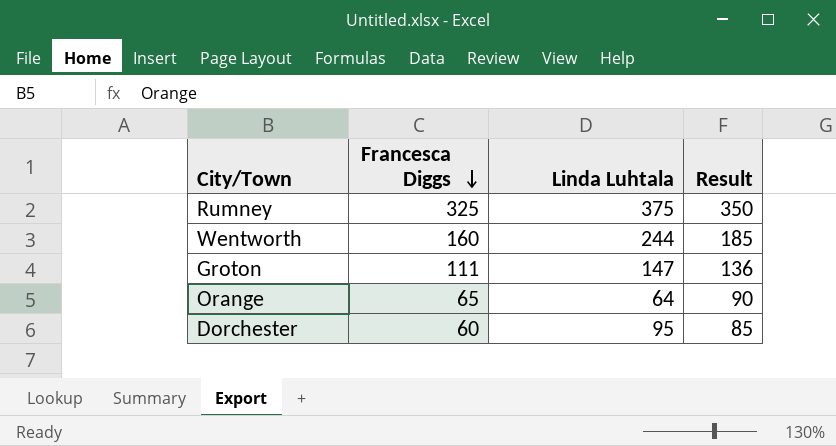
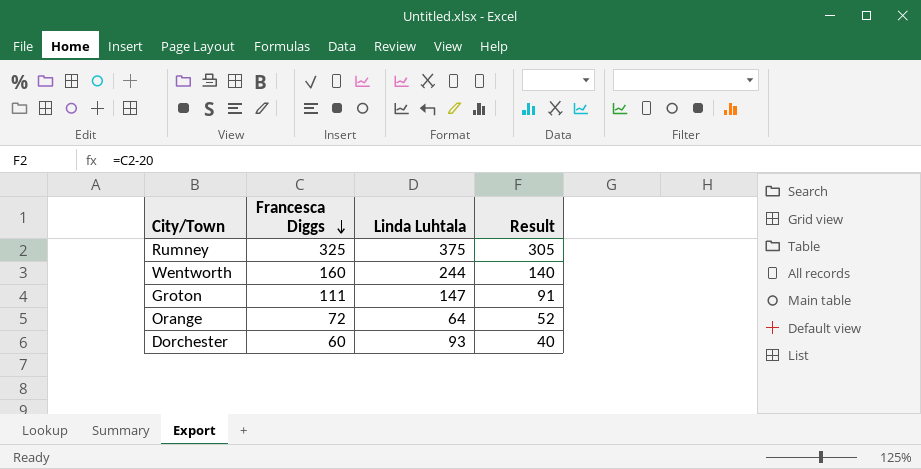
column Result | formula: [Francesca Diggs] + 25 -> [Francesca Diggs] - 20
Orange | Francesca Diggs: 65 -> 72
Dorchester | Linda Luhtala: 95 -> 93

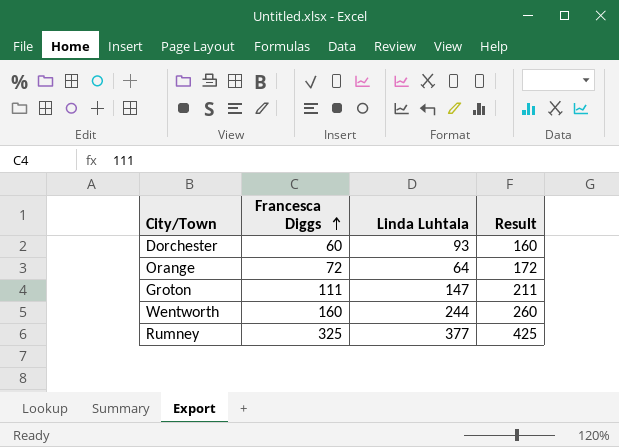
row order: Francesca Diggs descending -> Francesca Diggs ascending
column Result | formula: [Francesca Diggs] - 20 -> [Francesca Diggs] + 100
Rumney | Linda Luhtala: 375 -> 377

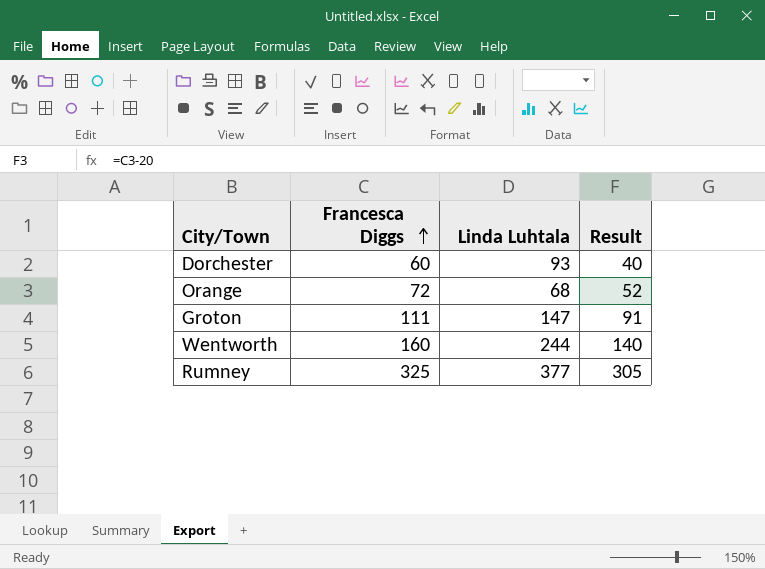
column Result | formula: [Francesca Diggs] + 100 -> [Francesca Diggs] - 20
Orange | Linda Luhtala: 64 -> 68

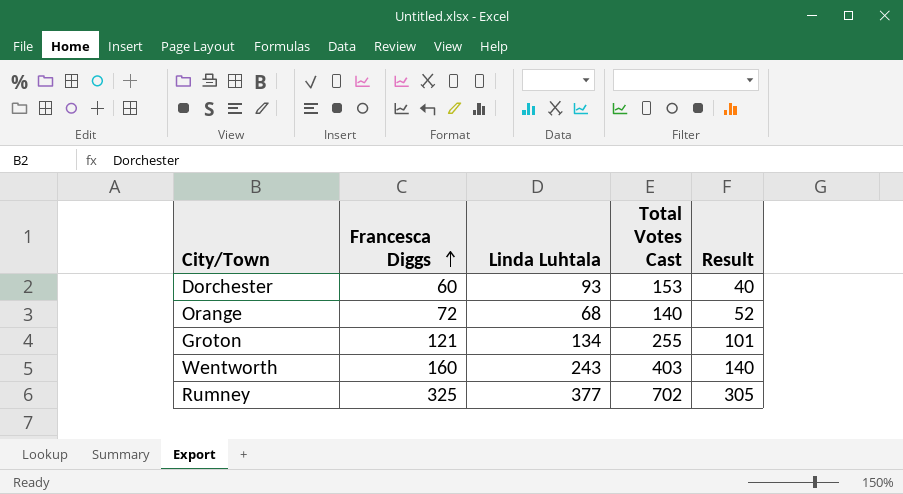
column Total Votes Cast | formula: none -> [Francesca Diggs] + [Linda Luhtala]
Groton | Francesca Diggs: 111 -> 121
Groton | Linda Luhtala: 147 -> 134
Groton | Result: 91 -> 101
Wentworth | Linda Luhtala: 244 -> 243

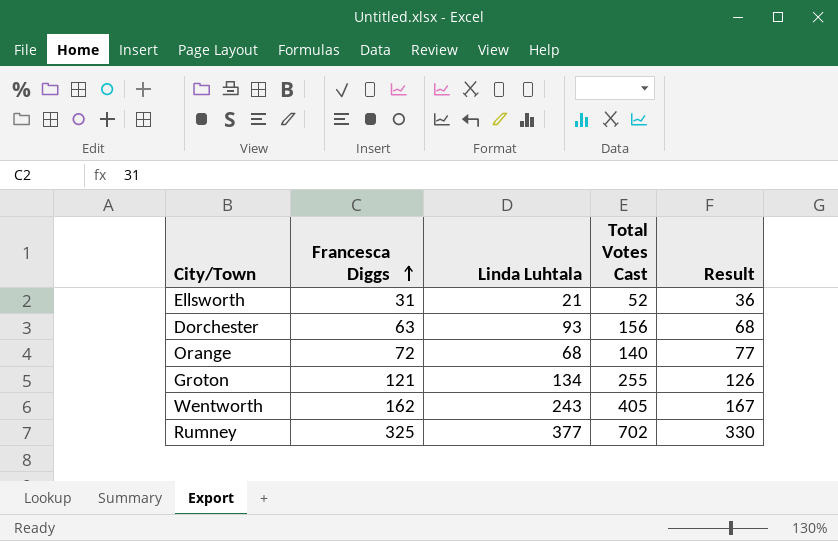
column Result | formula: [Francesca Diggs] - 20 -> [Francesca Diggs] + 5
row Ellsworth: none -> 31 | 21 | 52 | 36
Dorchester | Francesca Diggs: 60 -> 63
Dorchester | Total Votes Cast: 153 -> 156
Wentworth | Francesca Diggs: 160 -> 162
Wentworth | Total Votes Cast: 403 -> 405

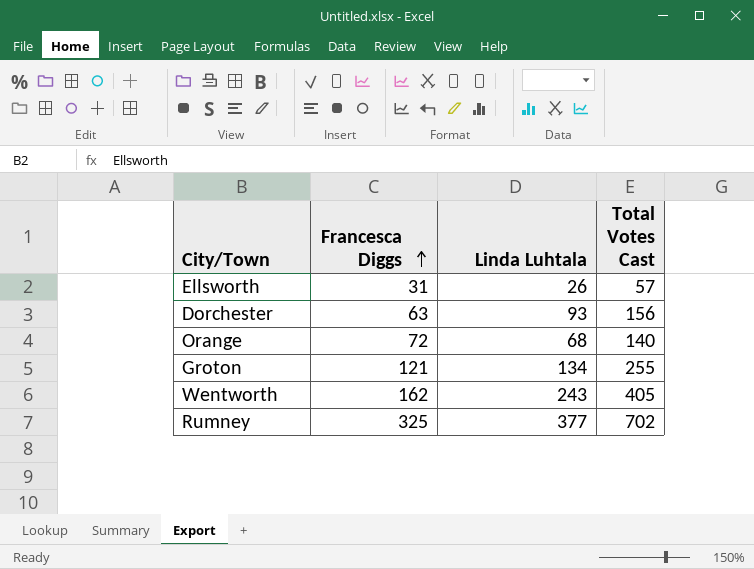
column Result | formula: [Francesca Diggs] + 5 -> none
Ellsworth | Linda Luhtala: 21 -> 26
Ellsworth | Total Votes Cast: 52 -> 57

